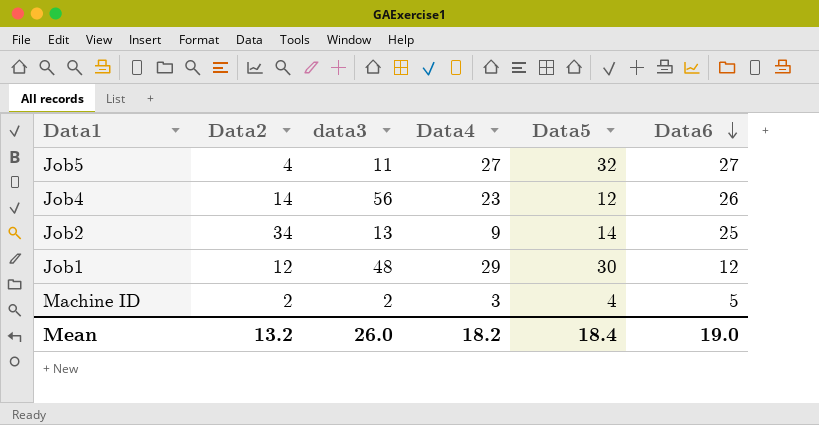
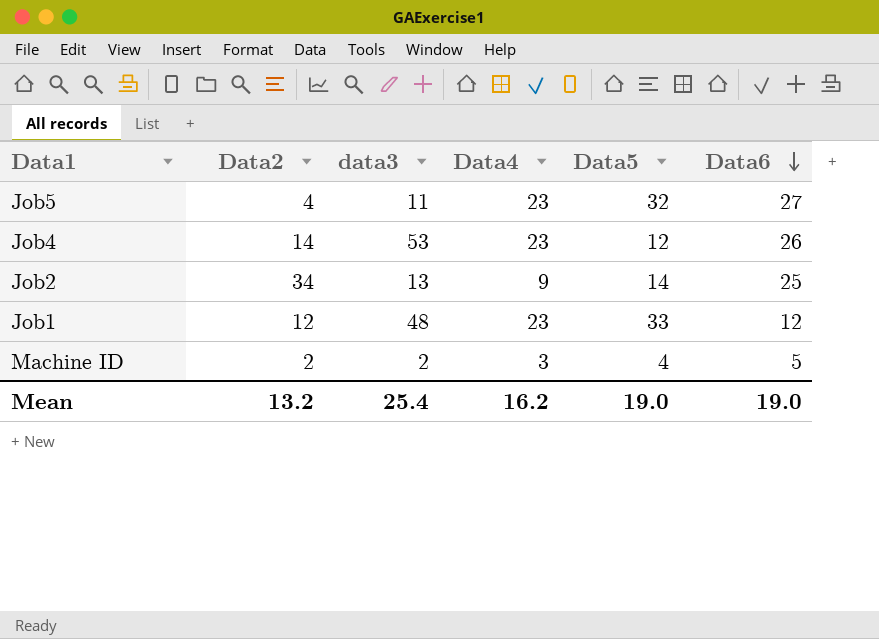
Job5 | Data4: 27 -> 23
Job4 | data3: 56 -> 53
Job1 | Data4: 29 -> 23
Job1 | Data5: 30 -> 33
Mean | data3: 26.0 -> 25.4
Mean | Data4: 18.2 -> 16.2
Mean | Data5: 18.4 -> 19.0

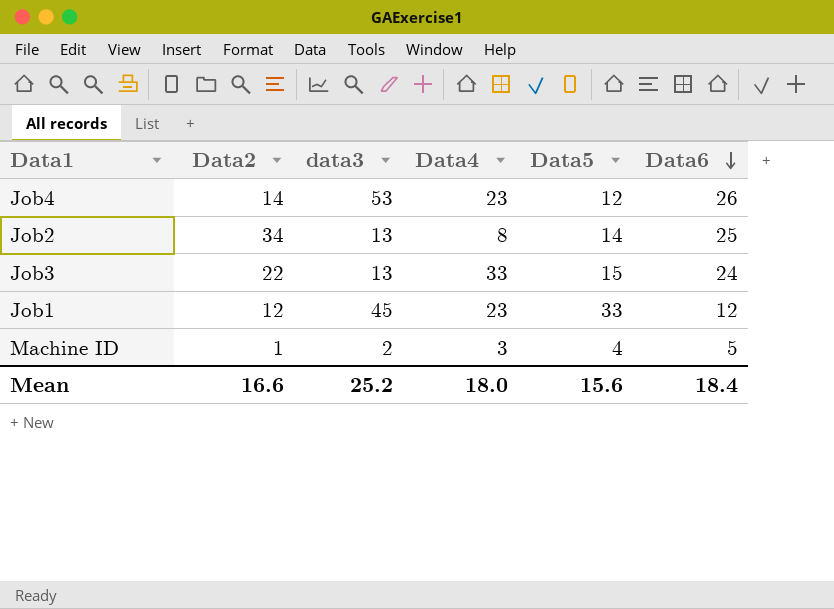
row Job5: 4 | 11 | 23 | 32 | 27 -> none
Job2 | Data4: 9 -> 8
row Job3: none -> 22 | 13 | 33 | 15 | 24
Job1 | data3: 48 -> 45
Machine ID | Data2: 2 -> 1
Mean | Data2: 13.2 -> 16.6
Mean | data3: 25.4 -> 25.2
Mean | Data4: 16.2 -> 18.0
Mean | Data5: 19.0 -> 15.6
Mean | Data6: 19.0 -> 18.4

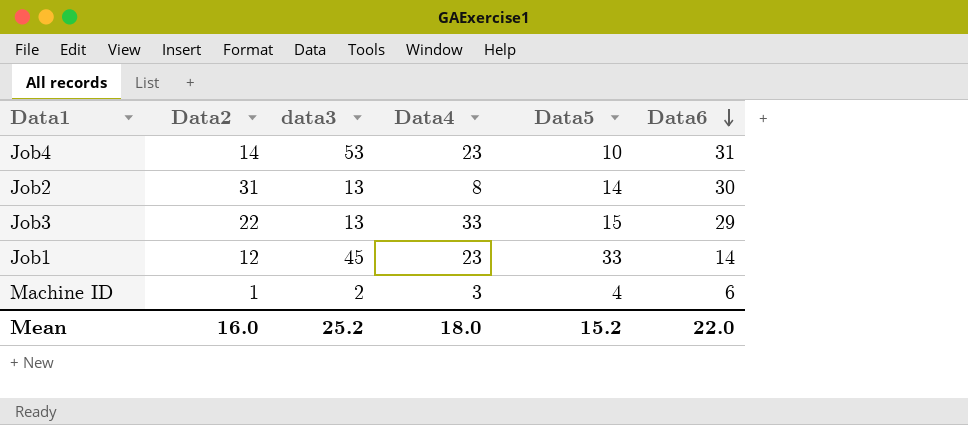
Job4 | Data5: 12 -> 10
Job4 | Data6: 26 -> 31
Job2 | Data2: 34 -> 31
Job2 | Data6: 25 -> 30
Job3 | Data6: 24 -> 29
Job1 | Data6: 12 -> 14
Machine ID | Data6: 5 -> 6
Mean | Data2: 16.6 -> 16.0
Mean | Data5: 15.6 -> 15.2
Mean | Data6: 18.4 -> 22.0

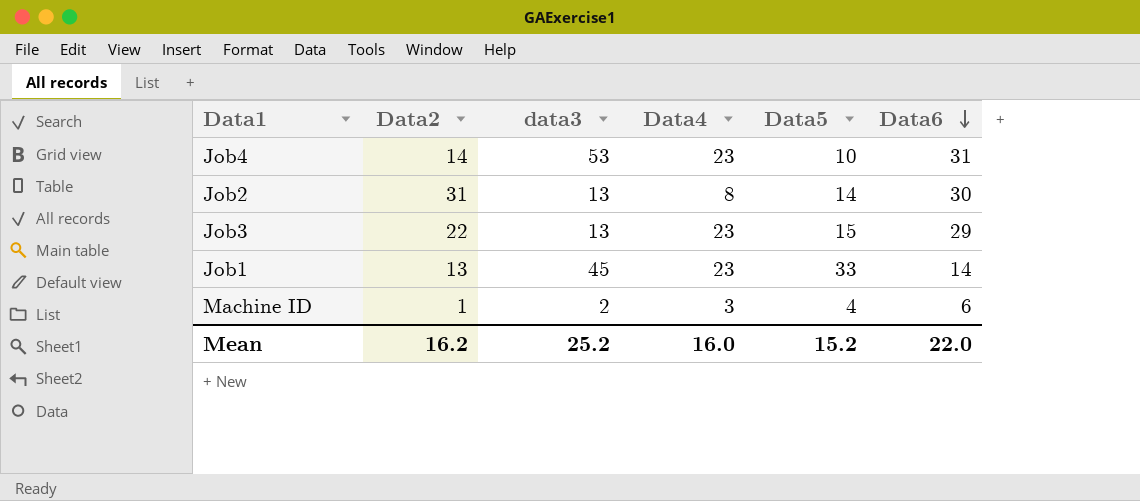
Job3 | Data4: 33 -> 23
Job1 | Data2: 12 -> 13
Mean | Data2: 16.0 -> 16.2
Mean | Data4: 18.0 -> 16.0

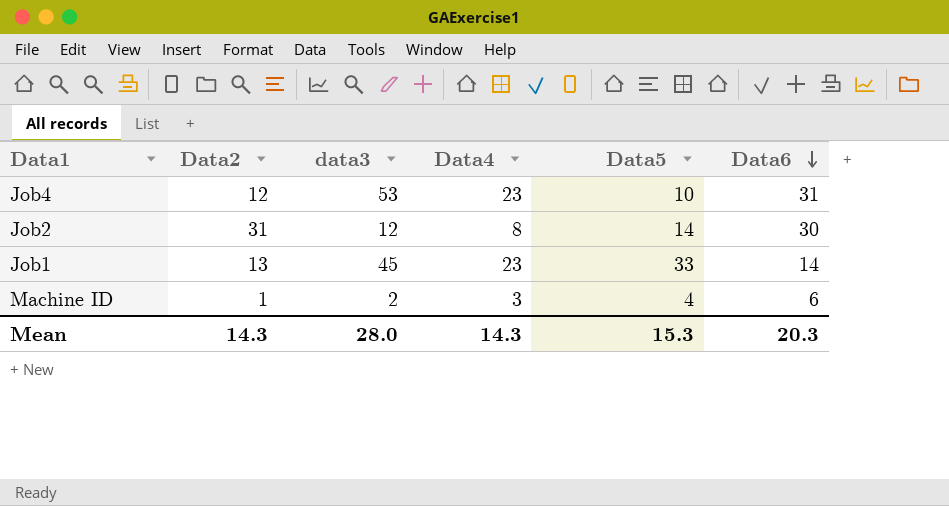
row Job3: 22 | 13 | 23 | 15 | 29 -> none
Job4 | Data2: 14 -> 12
Job2 | data3: 13 -> 12
Mean | Data2: 16.2 -> 14.3
Mean | data3: 25.2 -> 28.0
Mean | Data4: 16.0 -> 14.3
Mean | Data5: 15.2 -> 15.3
Mean | Data6: 22.0 -> 20.3

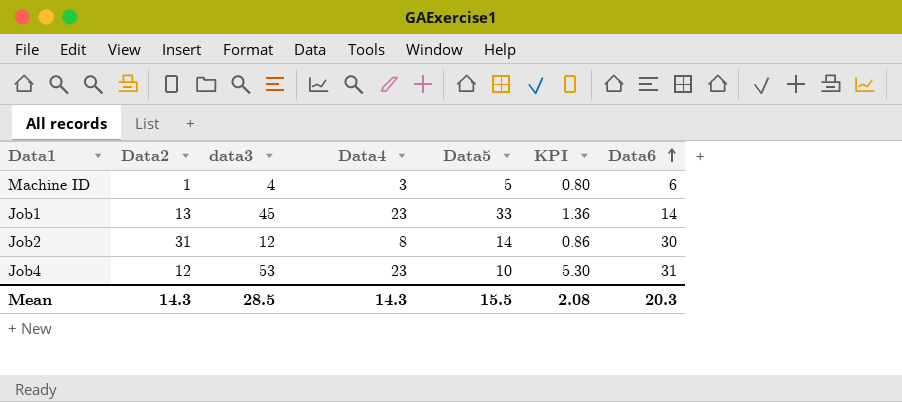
row order: Data6 descending -> Data6 ascending
column KPI | formula: none -> [data3] / [Data5]
Machine ID | data3: 2 -> 4
Machine ID | Data5: 4 -> 5
Mean | data3: 28.0 -> 28.5
Mean | Data5: 15.3 -> 15.5

